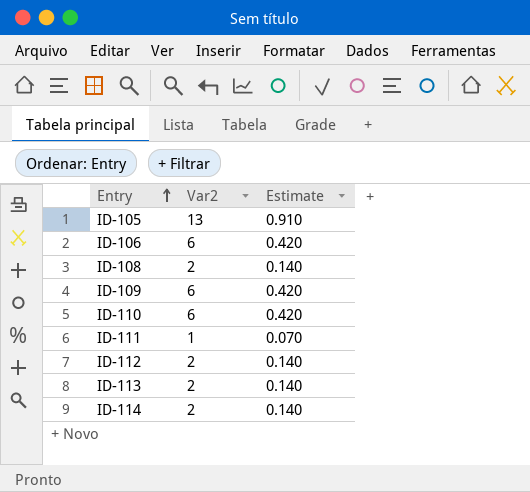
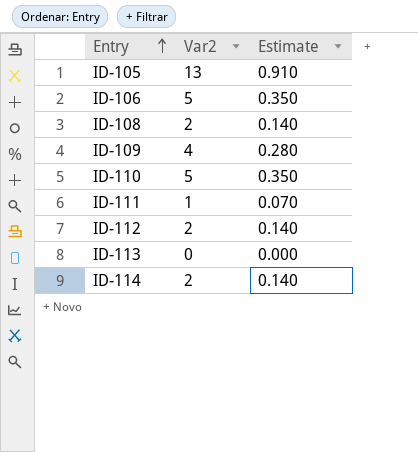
ID-106 | Var2: 6 -> 5
ID-106 | Estimate: 0.420 -> 0.350
ID-109 | Var2: 6 -> 4
ID-109 | Estimate: 0.420 -> 0.280
ID-110 | Var2: 6 -> 5
ID-110 | Estimate: 0.420 -> 0.350
ID-113 | Var2: 2 -> 0
ID-113 | Estimate: 0.140 -> 0.000

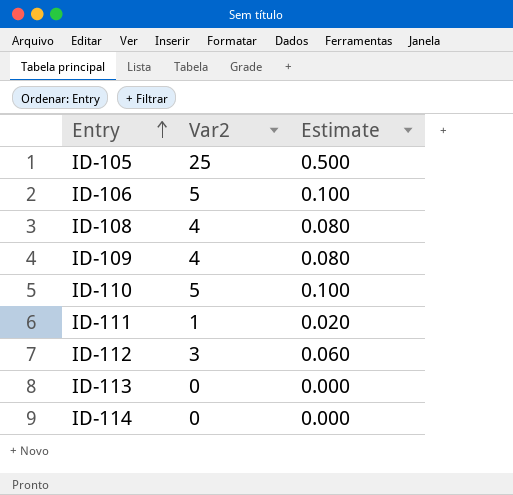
column Estimate | formula: [Var2] * 0.07 -> [Var2] * 0.02
ID-105 | Var2: 13 -> 25
ID-108 | Var2: 2 -> 4
ID-112 | Var2: 2 -> 3
ID-114 | Var2: 2 -> 0

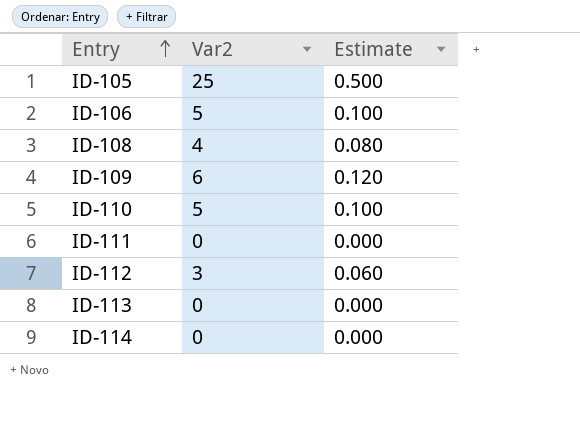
ID-109 | Var2: 4 -> 6
ID-109 | Estimate: 0.080 -> 0.120
ID-111 | Var2: 1 -> 0
ID-111 | Estimate: 0.020 -> 0.000

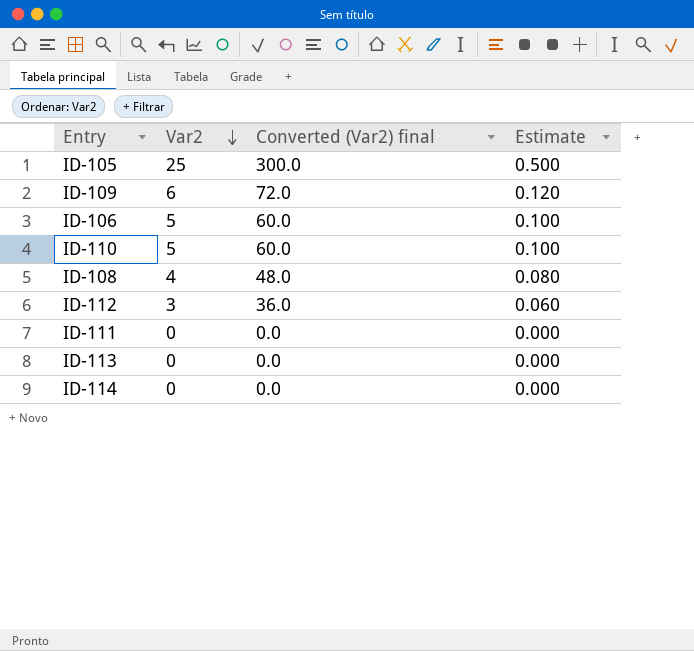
row order: Entry ascending -> Var2 descending
column Converted (Var2) final | formula: none -> [Var2] * 12

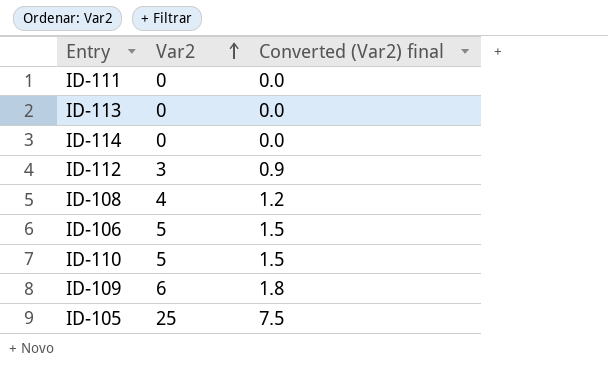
row order: Var2 descending -> Var2 ascending
column Estimate | formula: [Var2] * 0.02 -> none
column Converted (Var2) final | formula: [Var2] * 12 -> [Var2] * 0.3

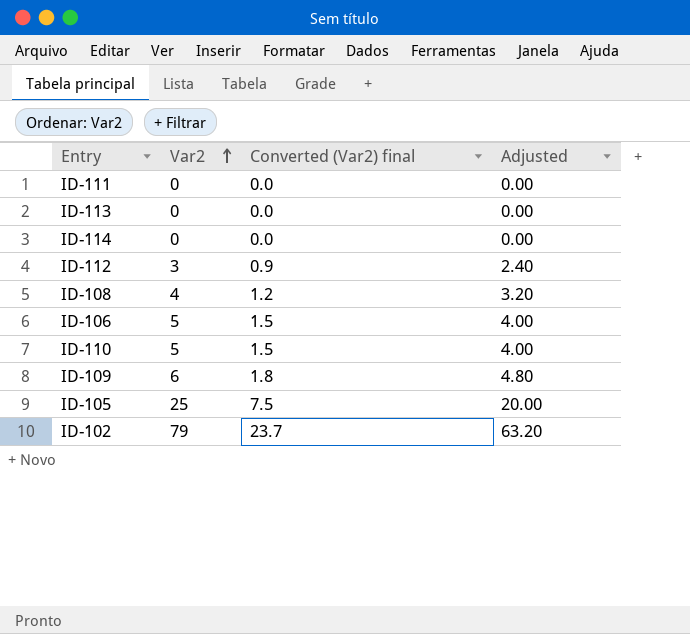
column Adjusted | formula: none -> [Var2] * 0.8
row ID-102: none -> 79 | 23.7 | 63.20

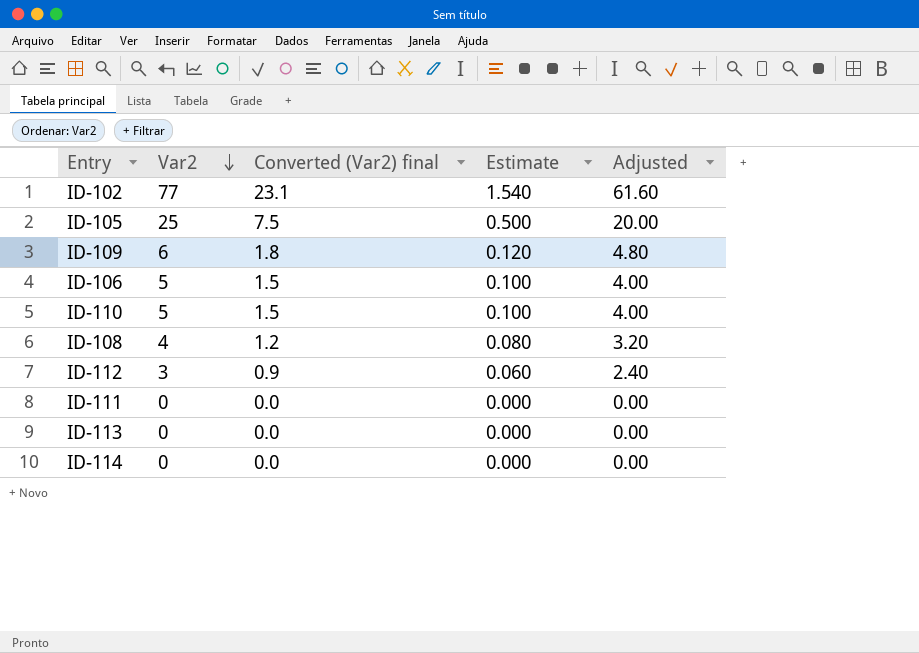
row order: Var2 ascending -> Var2 descending
column Estimate | formula: none -> [Var2] * 0.02
ID-102 | Var2: 79 -> 77
ID-102 | Converted (Var2) final: 23.7 -> 23.1
ID-102 | Adjusted: 63.20 -> 61.60

